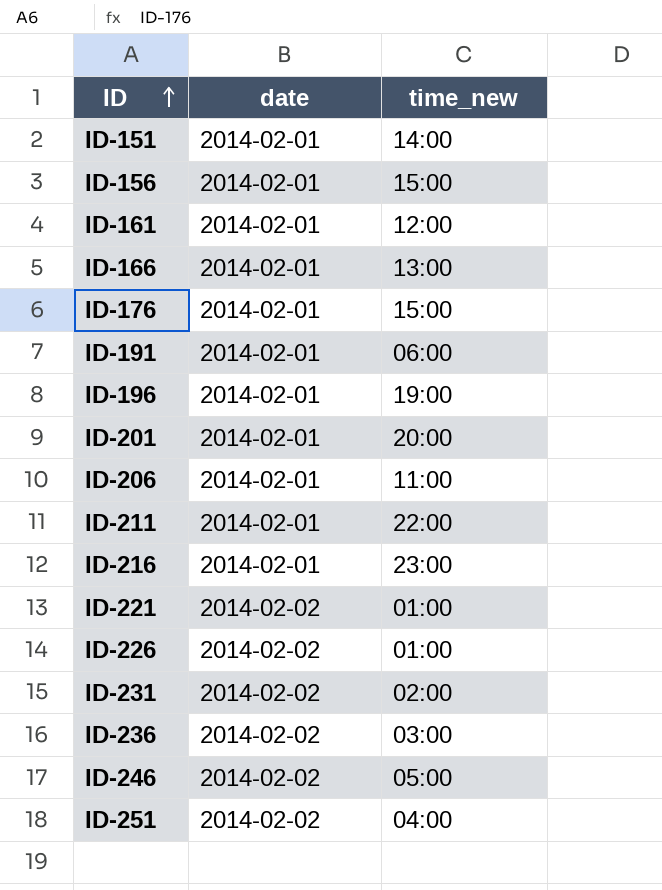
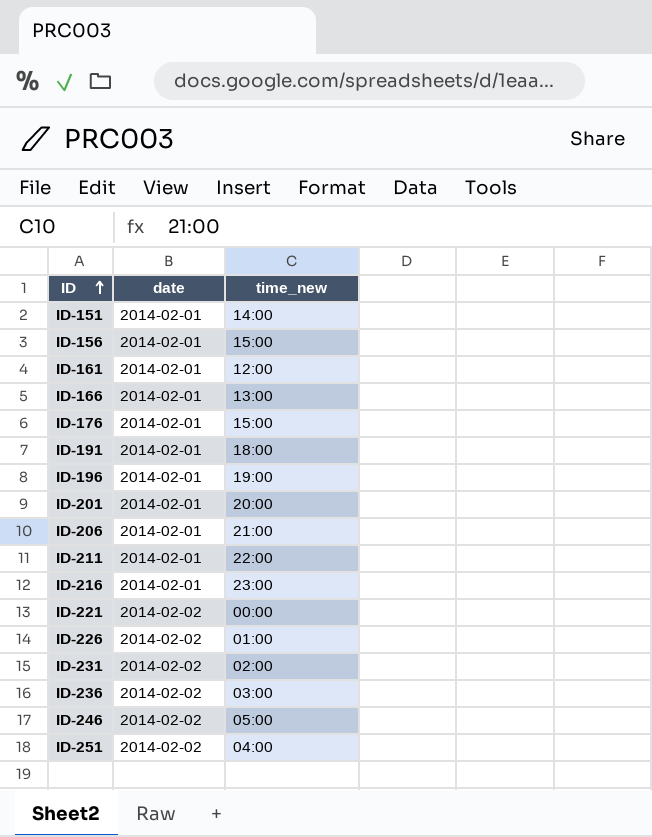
ID-191 | time_new: 06:00 -> 18:00
ID-206 | time_new: 11:00 -> 21:00
ID-221 | time_new: 01:00 -> 00:00

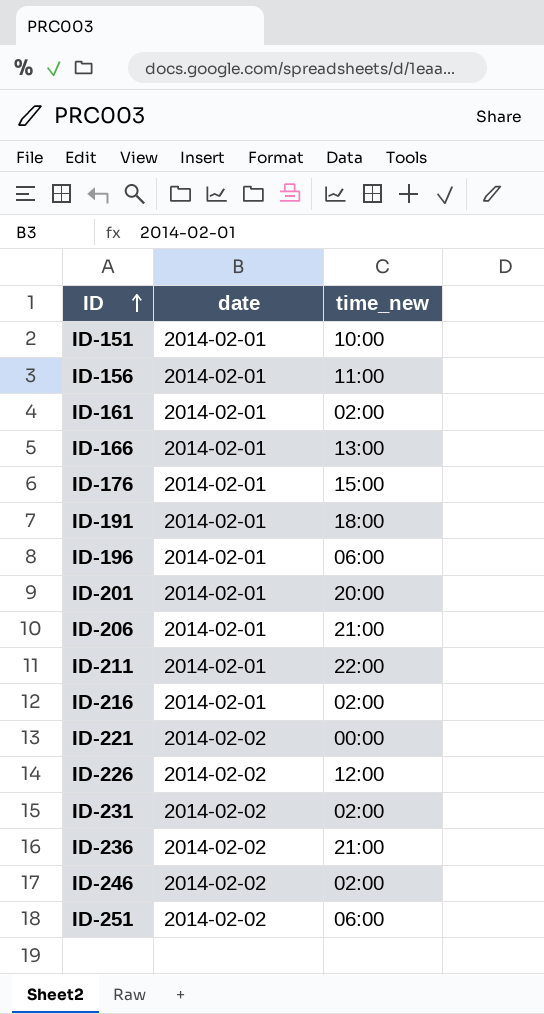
ID-151 | time_new: 14:00 -> 10:00
ID-156 | time_new: 15:00 -> 11:00
ID-161 | time_new: 12:00 -> 02:00
ID-196 | time_new: 19:00 -> 06:00
ID-216 | time_new: 23:00 -> 02:00
ID-226 | time_new: 01:00 -> 12:00
ID-236 | time_new: 03:00 -> 21:00
ID-246 | time_new: 05:00 -> 02:00
ID-251 | time_new: 04:00 -> 06:00

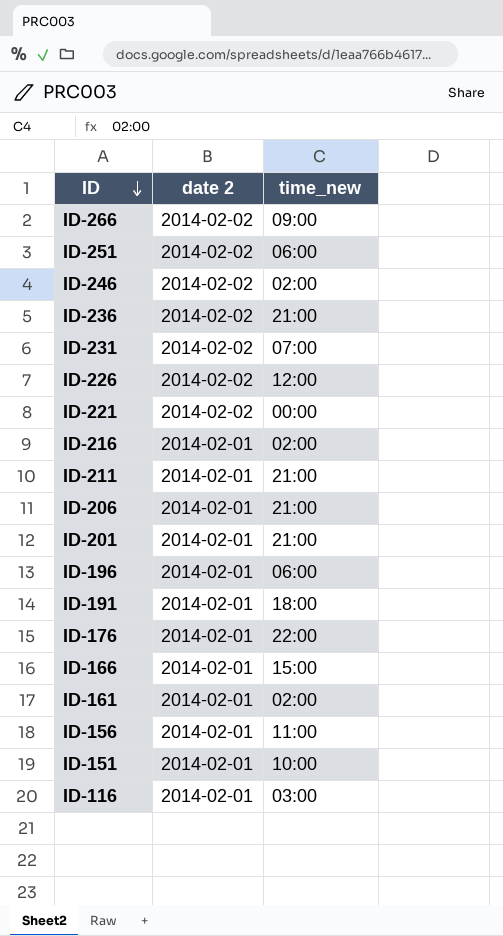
row order: ID ascending -> ID descending
column name: date -> date 2
row ID-266: none -> 2014-02-02 | 09:00
ID-231 | time_new: 02:00 -> 07:00
ID-211 | time_new: 22:00 -> 21:00
ID-201 | time_new: 20:00 -> 21:00
ID-176 | time_new: 15:00 -> 22:00
ID-166 | time_new: 13:00 -> 15:00
row ID-116: none -> 2014-02-01 | 03:00

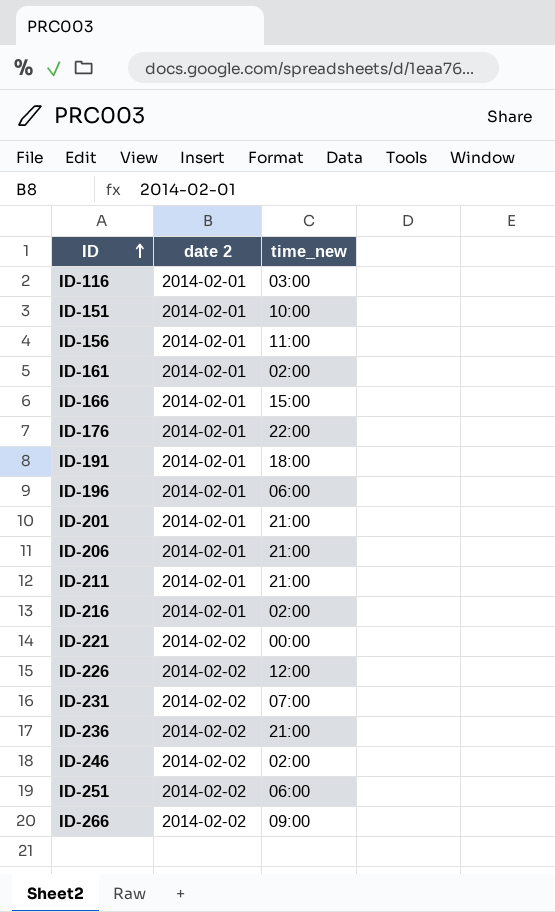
row order: ID descending -> ID ascending

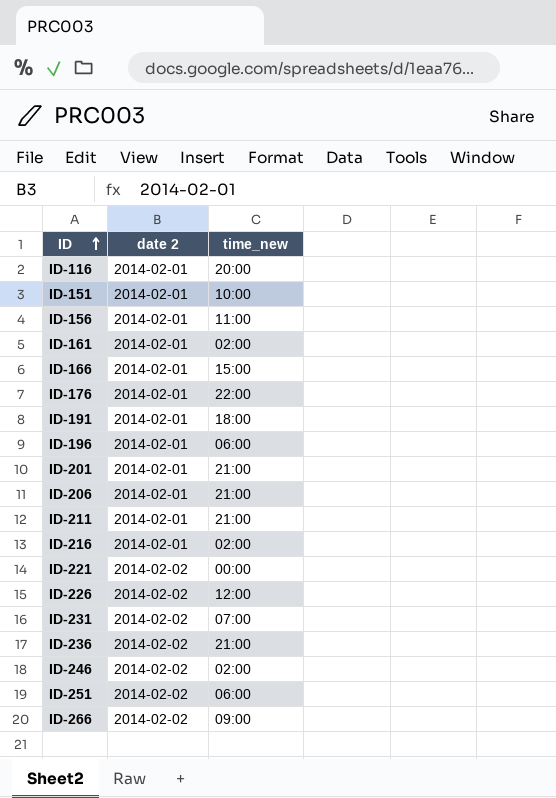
ID-116 | time_new: 03:00 -> 20:00

